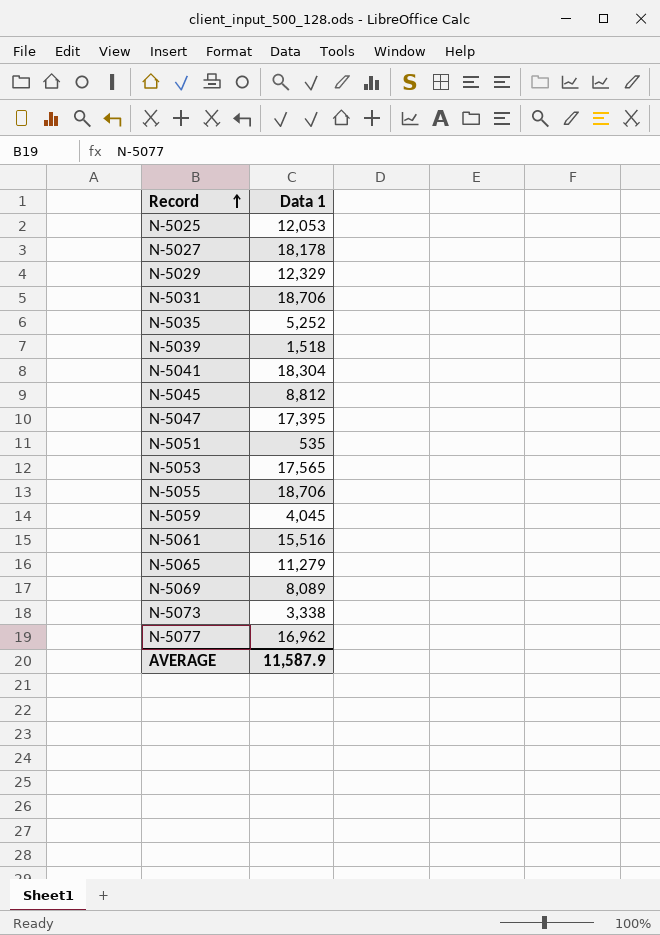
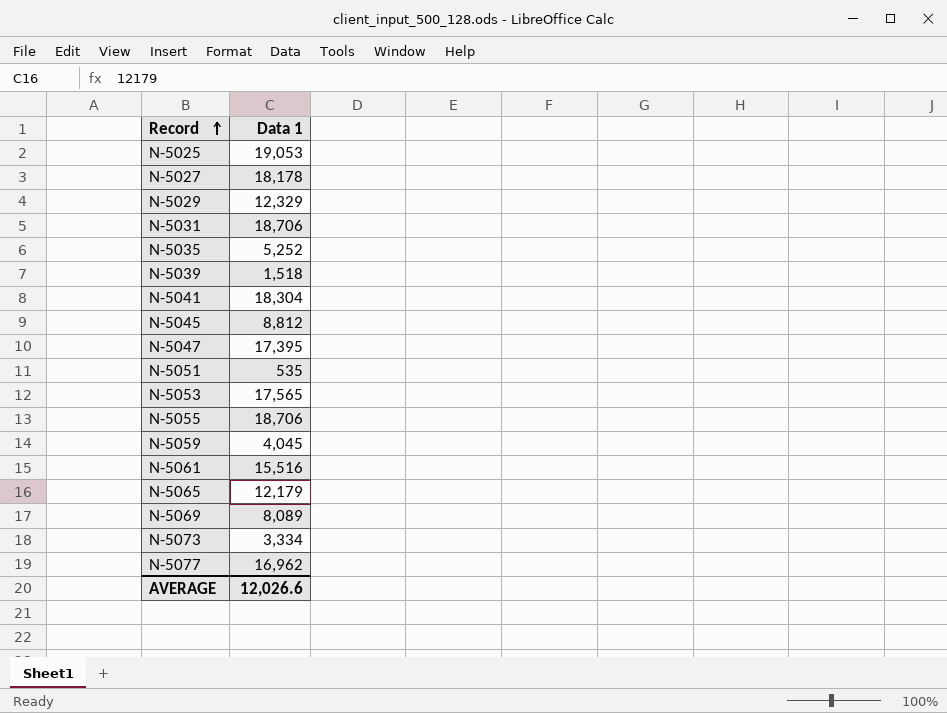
N-5025 | Data 1: 12,053 -> 19,053
N-5065 | Data 1: 11,279 -> 12,179
N-5073 | Data 1: 3,338 -> 3,334
AVERAGE | Data 1: 11,587.9 -> 12,026.6

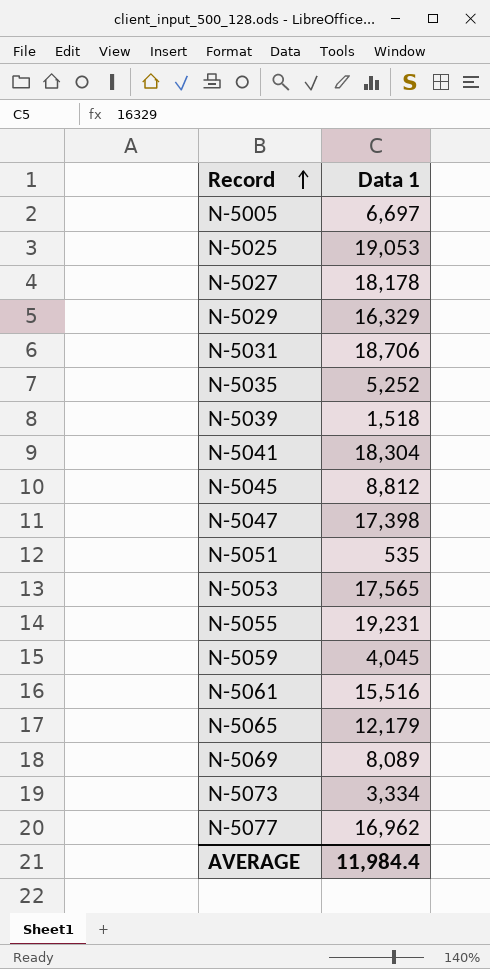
row N-5005: none -> 6,697
N-5029 | Data 1: 12,329 -> 16,329
N-5047 | Data 1: 17,395 -> 17,398
N-5055 | Data 1: 18,706 -> 19,231
AVERAGE | Data 1: 12,026.6 -> 11,984.4

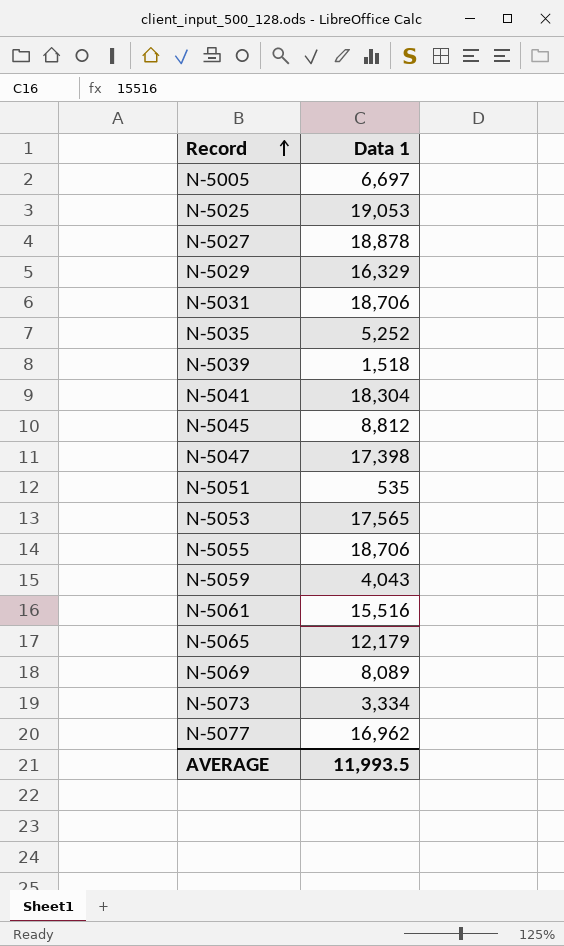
N-5027 | Data 1: 18,178 -> 18,878
N-5055 | Data 1: 19,231 -> 18,706
N-5059 | Data 1: 4,045 -> 4,043
AVERAGE | Data 1: 11,984.4 -> 11,993.5

